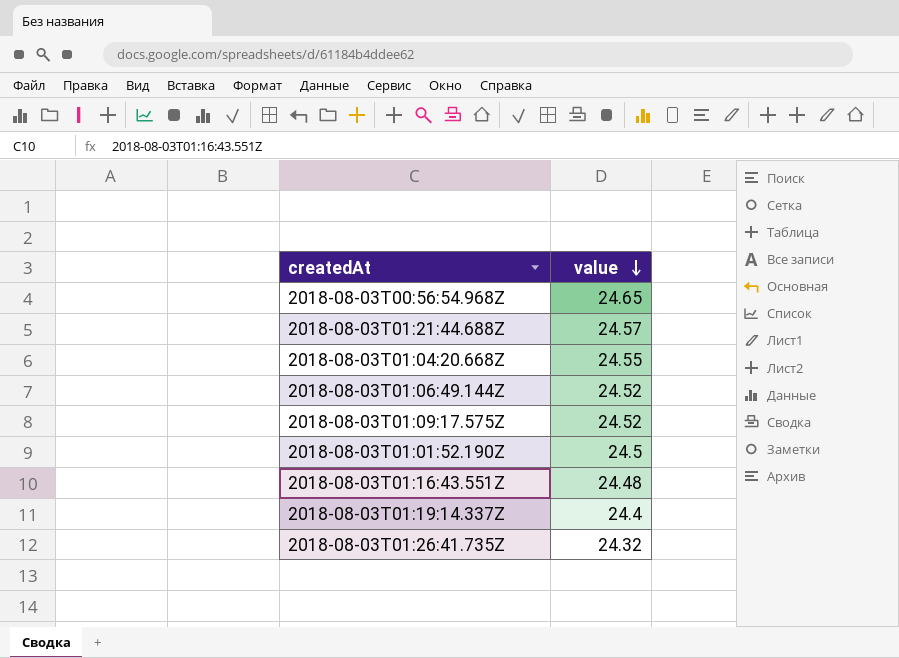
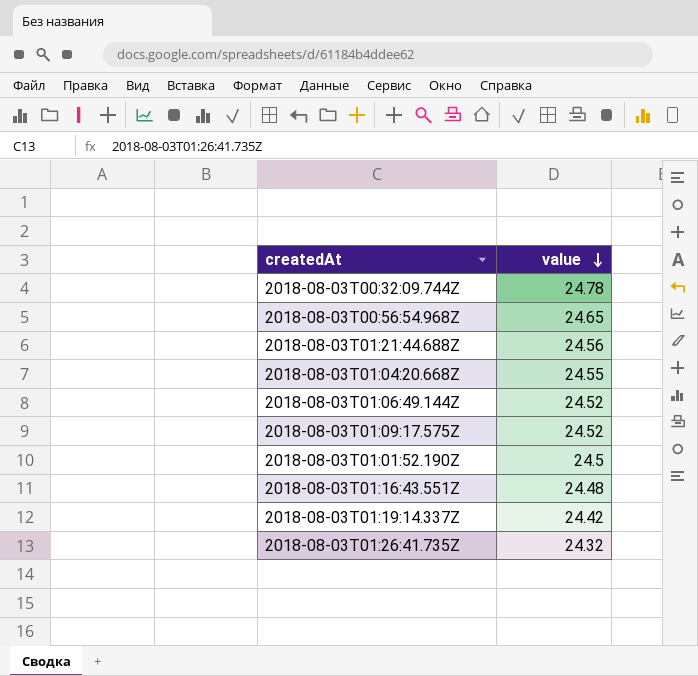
row 2018-08-03T00:32:09.744Z: none -> 24.78
2018-08-03T01:21:44.688Z | value: 24.57 -> 24.56
2018-08-03T01:19:14.337Z | value: 24.4 -> 24.42

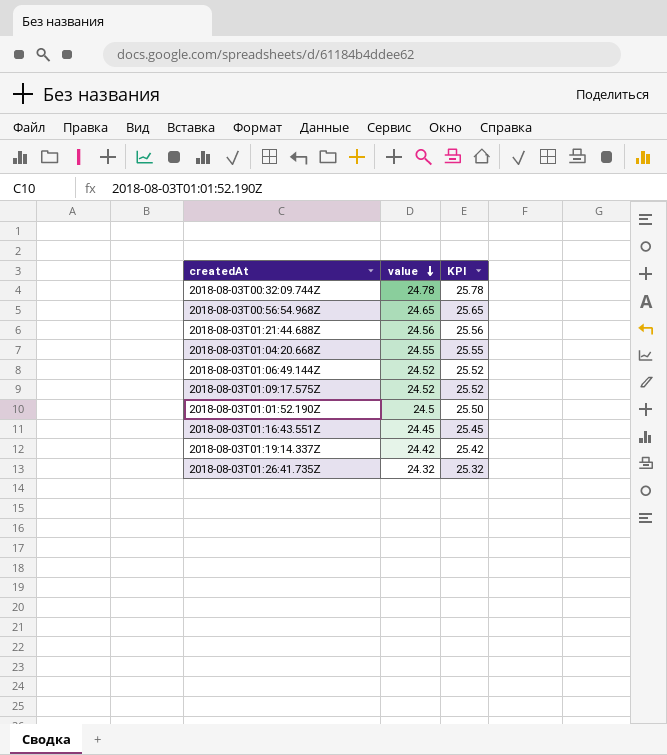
column KPI | formula: none -> [value] + 1
2018-08-03T01:16:43.551Z | value: 24.48 -> 24.45

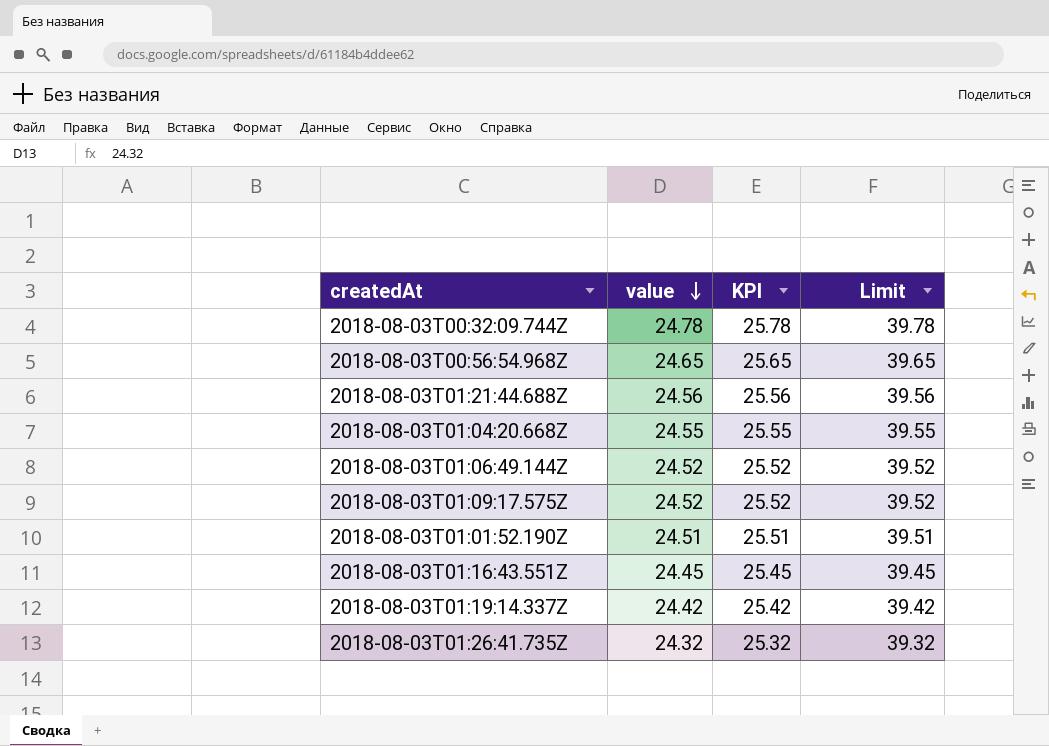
column Limit | formula: none -> [value] + 15
2018-08-03T01:01:52.190Z | value: 24.5 -> 24.51
2018-08-03T01:01:52.190Z | KPI: 25.50 -> 25.51

